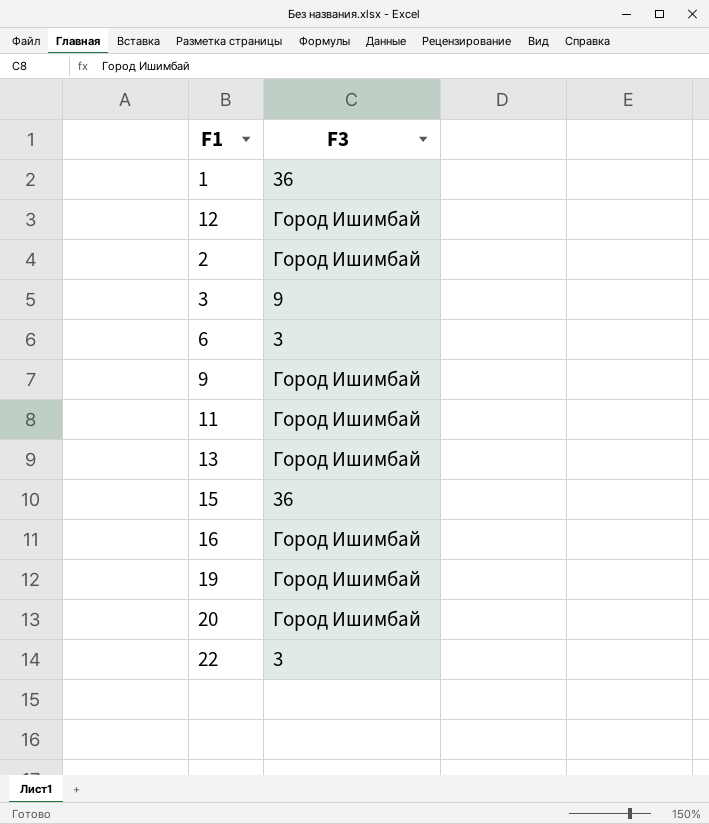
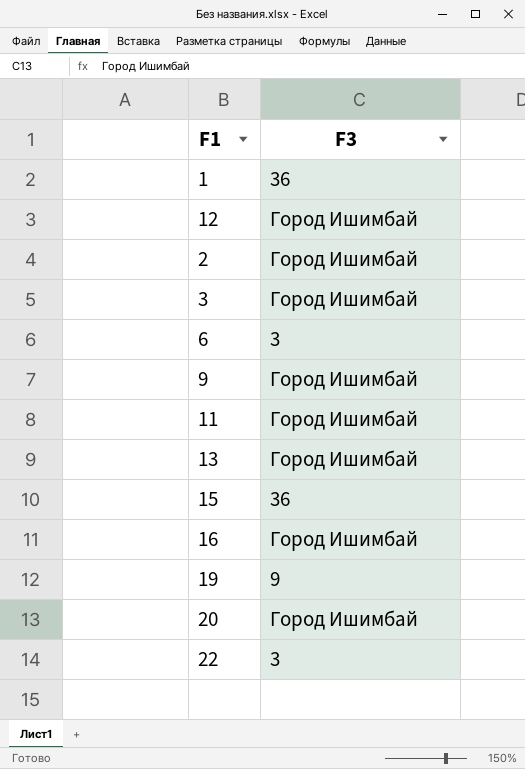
3 | F3: 9 -> Город Ишимбай
19 | F3: Город Ишимбай -> 9

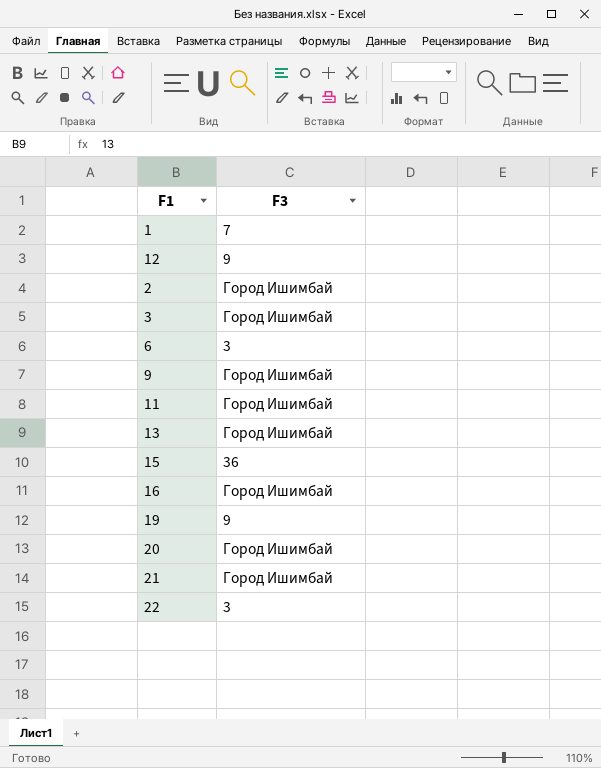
1 | F3: 36 -> 7
12 | F3: Город Ишимбай -> 9
row 21: none -> Город Ишимбай

